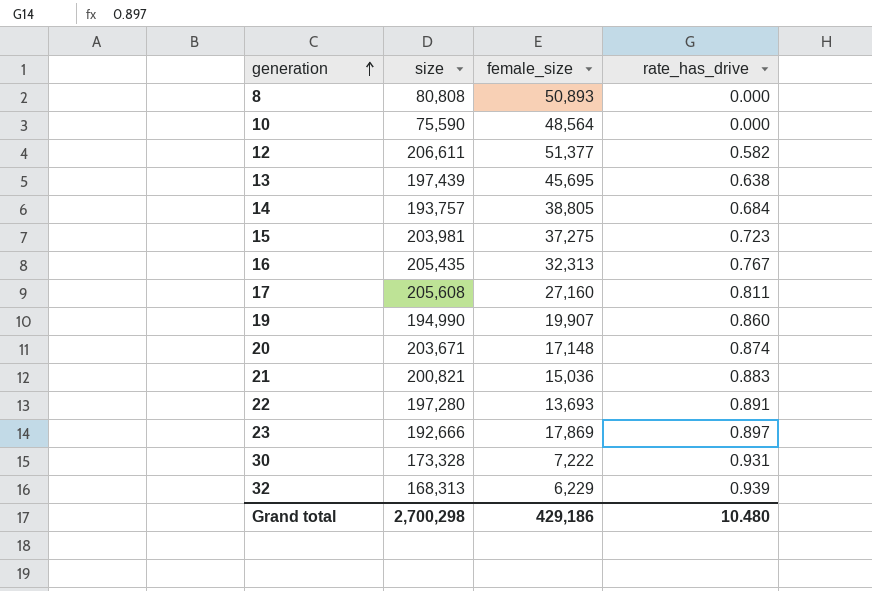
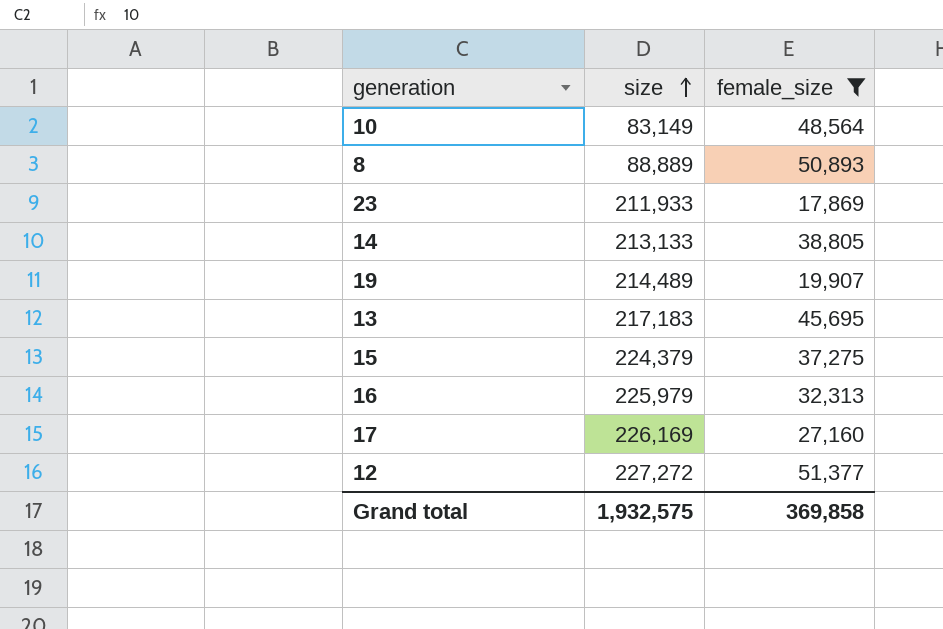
filter: none -> female_size >= 17,869
row order: generation ascending -> size ascending
column rate_has_drive | position: 4 -> none
10 | size: 75,590 -> 83,149
8 | size: 80,808 -> 88,889
23 | size: 192,666 -> 211,933
14 | size: 193,757 -> 213,133
19 | size: 194,990 -> 214,489
13 | size: 197,439 -> 217,183
15 | size: 203,981 -> 224,379
16 | size: 205,435 -> 225,979
17 | size: 205,608 -> 226,169
12 | size: 206,611 -> 227,272
Grand total | size: 2,700,298 -> 1,932,575
Grand total | female_size: 429,186 -> 369,858

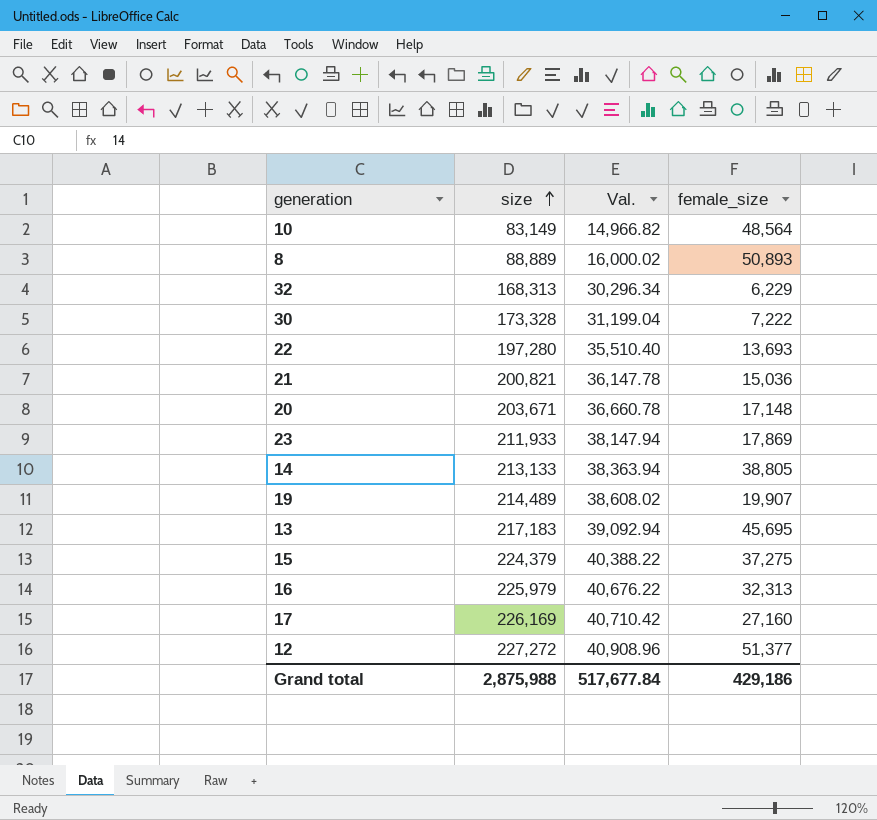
filter: female_size >= 17,869 -> none
column Val. | formula: none -> [size] * 0.18
Grand total | size: 1,932,575 -> 2,875,988
Grand total | female_size: 369,858 -> 429,186

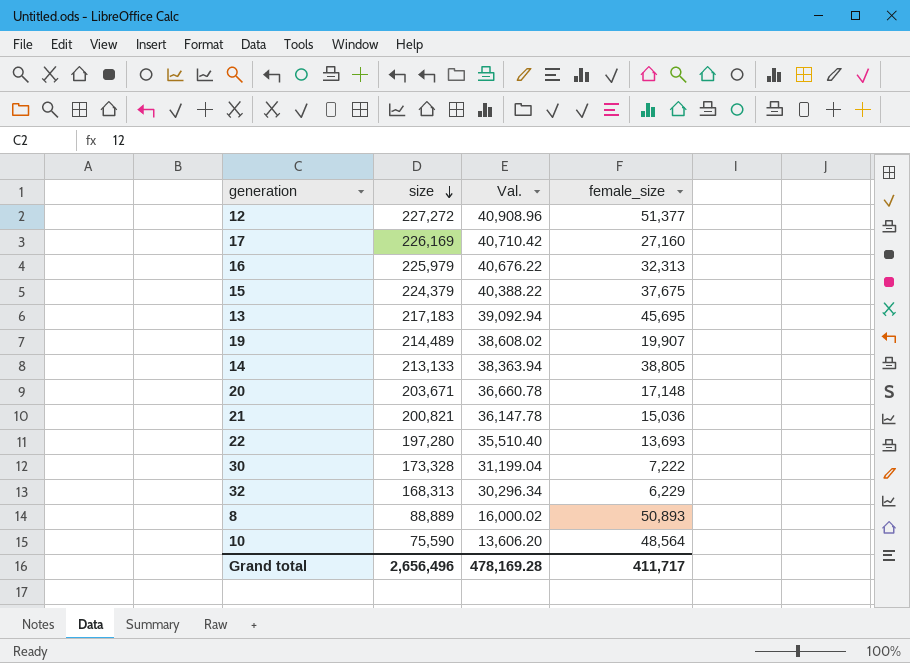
row order: size ascending -> size descending
row 23: 211,933 | 38,147.94 | 17,869 -> none
15 | female_size: 37,275 -> 37,675
10 | size: 83,149 -> 75,590
10 | Val.: 14,966.82 -> 13,606.20
Grand total | size: 2,875,988 -> 2,656,496
Grand total | Val.: 517,677.84 -> 478,169.28
Grand total | female_size: 429,186 -> 411,717

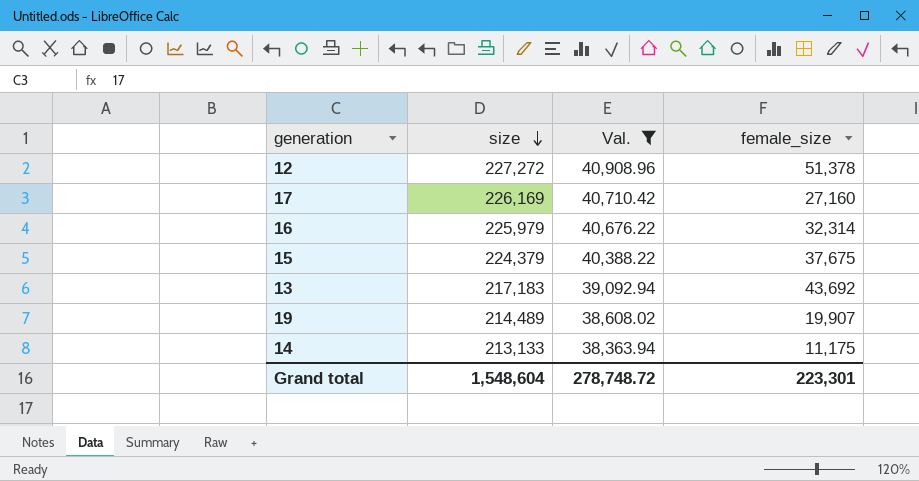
filter: none -> Val. >= 38,363.94
12 | female_size: 51,377 -> 51,378
16 | female_size: 32,313 -> 32,314
13 | female_size: 45,695 -> 43,692
14 | female_size: 38,805 -> 11,175
Grand total | size: 2,656,496 -> 1,548,604
Grand total | Val.: 478,169.28 -> 278,748.72
Grand total | female_size: 411,717 -> 223,301

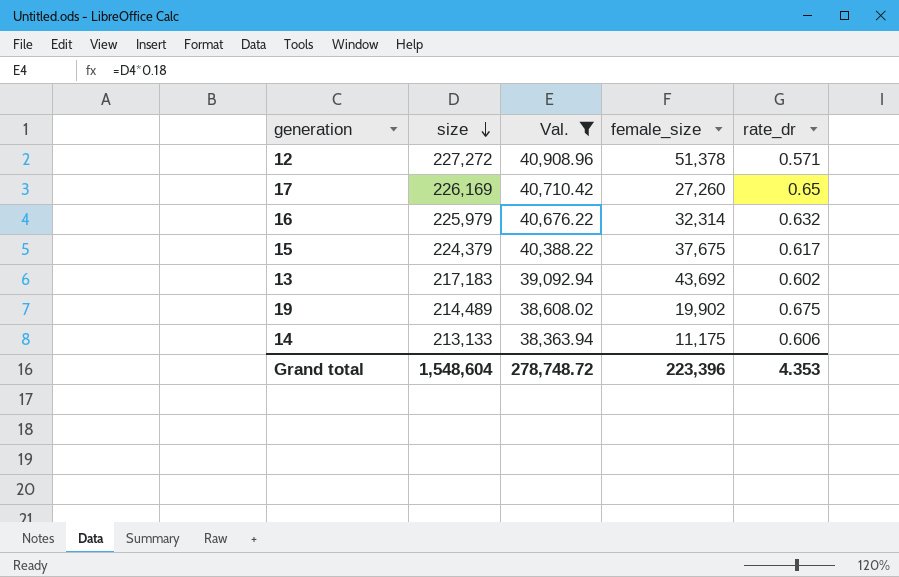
column rate_dr | position: none -> 5
17 | female_size: 27,160 -> 27,260
19 | female_size: 19,907 -> 19,902
Grand total | female_size: 223,301 -> 223,396

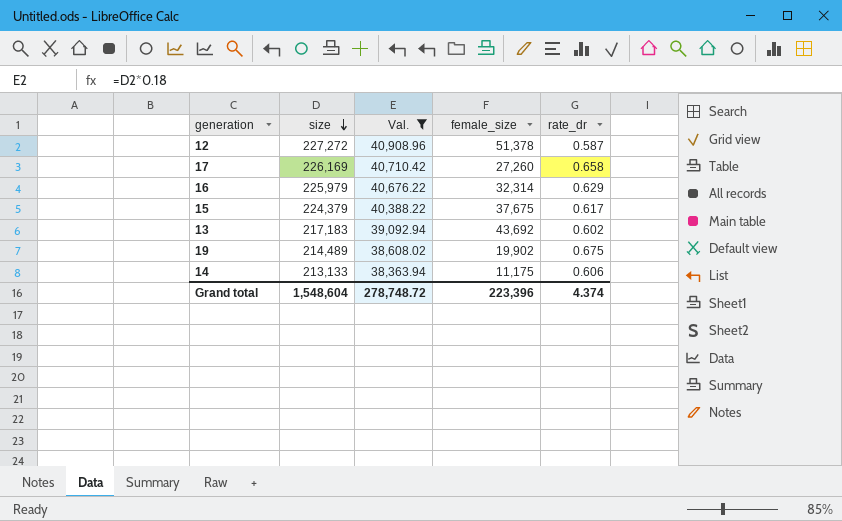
12 | rate_dr: 0.571 -> 0.587
17 | rate_dr: 0.65 -> 0.658
16 | rate_dr: 0.632 -> 0.629
Grand total | rate_dr: 4.353 -> 4.374

